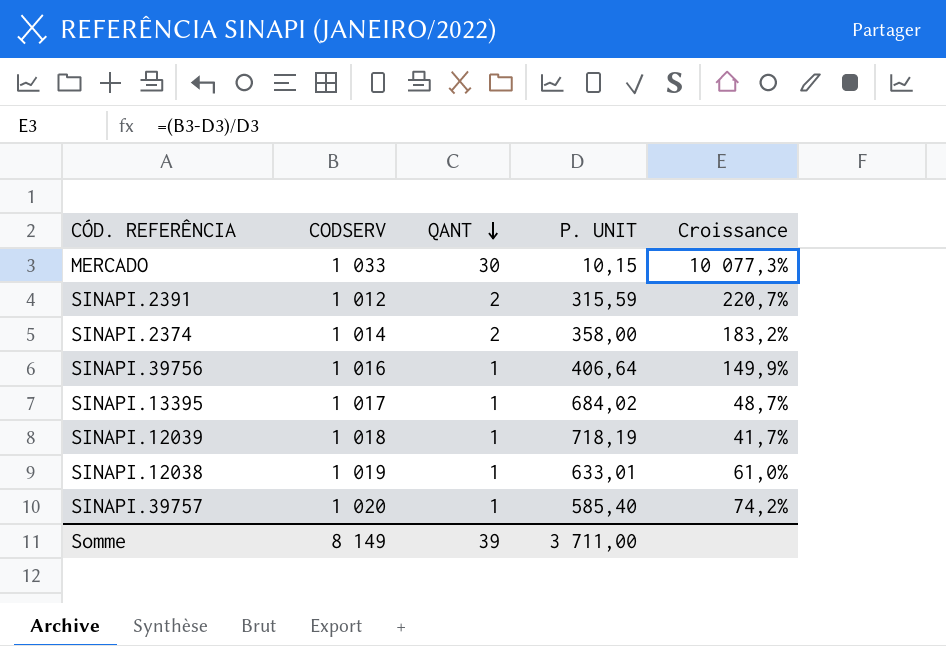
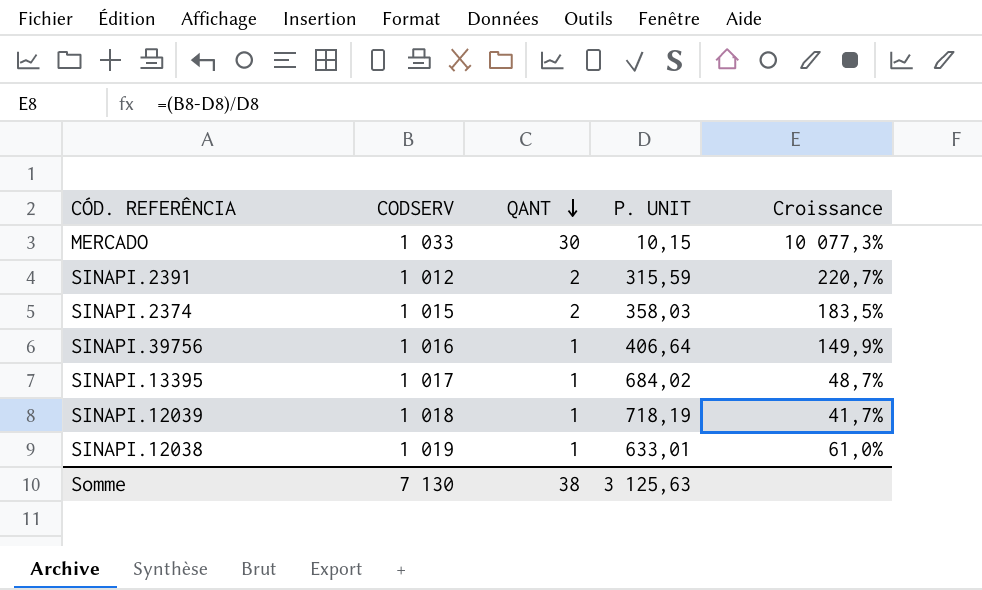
row SINAPI.39757: 1 020 | 1 | 585,40 | 74,2% -> none
SINAPI.2374 | CODSERV: 1 014 -> 1 015
SINAPI.2374 | P. UNIT: 358,00 -> 358,03
SINAPI.2374 | Croissance: 183,2% -> 183,5%
Somme | CODSERV: 8 149 -> 7 130
Somme | QANT: 39 -> 38
Somme | P. UNIT: 3 711,00 -> 3 125,63

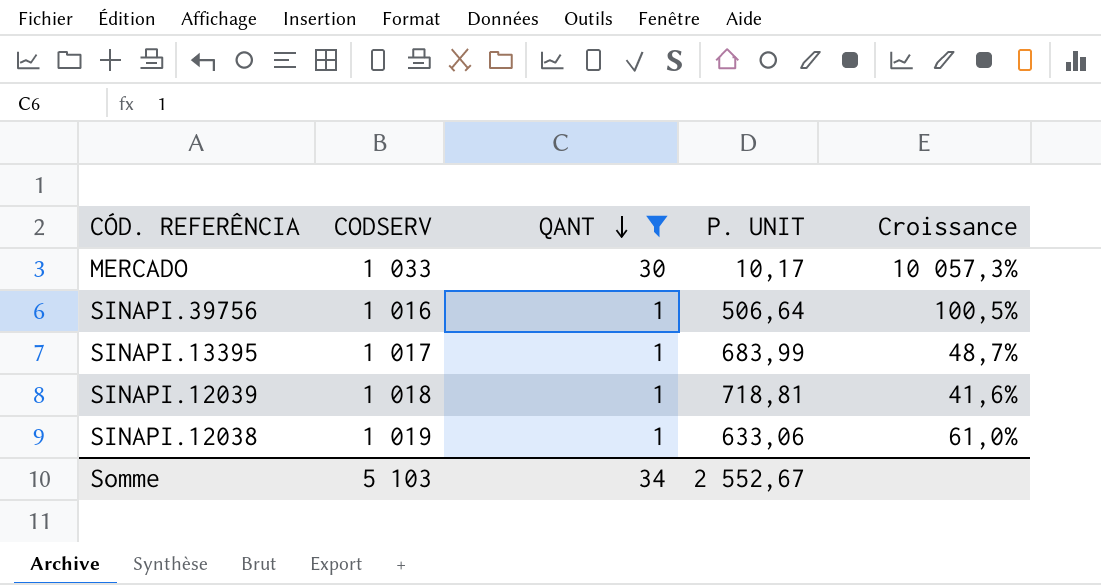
filter: none -> QANT != 2
MERCADO | P. UNIT: 10,15 -> 10,17
MERCADO | Croissance: 10 077,3% -> 10 057,3%
SINAPI.39756 | P. UNIT: 406,64 -> 506,64
SINAPI.39756 | Croissance: 149,9% -> 100,5%
SINAPI.13395 | P. UNIT: 684,02 -> 683,99
SINAPI.12039 | P. UNIT: 718,19 -> 718,81
SINAPI.12039 | Croissance: 41,7% -> 41,6%
SINAPI.12038 | P. UNIT: 633,01 -> 633,06
Somme | CODSERV: 7 130 -> 5 103
Somme | QANT: 38 -> 34
Somme | P. UNIT: 3 125,63 -> 2 552,67

